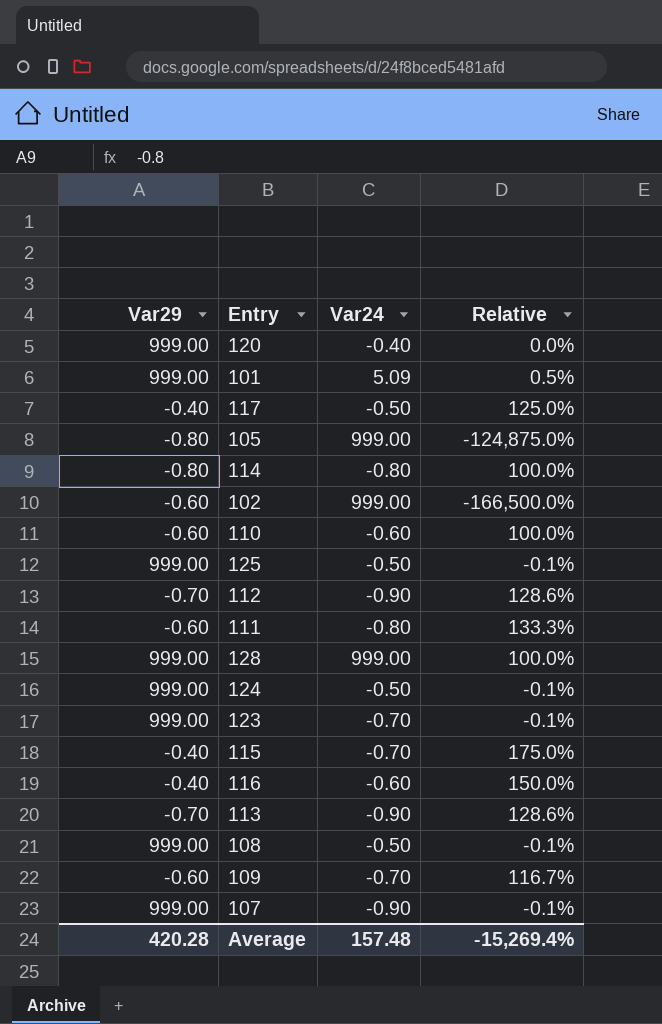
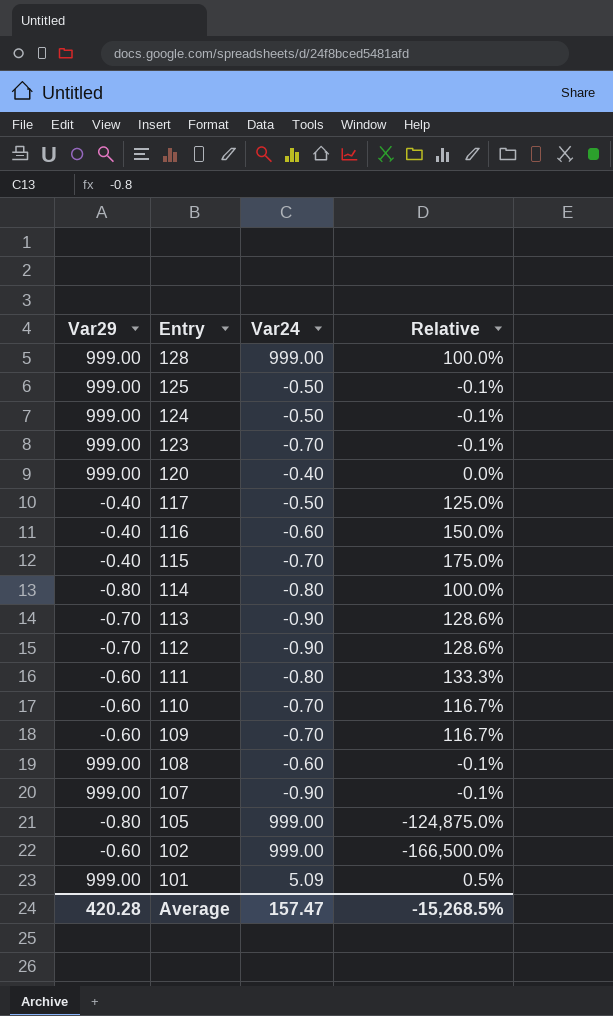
row order: none -> Entry descending
110 | Var24: -0.60 -> -0.70
110 | Relative: 100.0% -> 116.7%
108 | Var24: -0.50 -> -0.60
Average | Var24: 157.48 -> 157.47
Average | Relative: -15,269.4% -> -15,268.5%

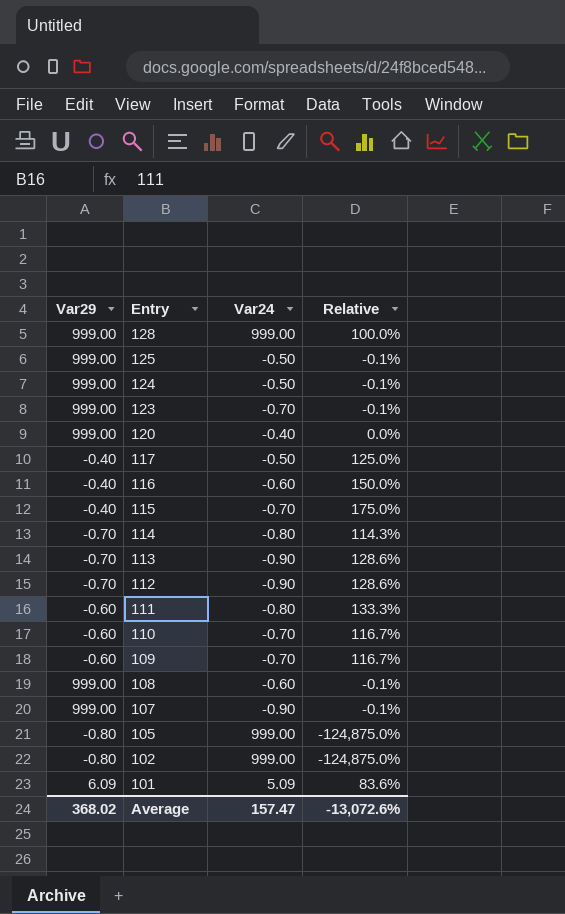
114 | Var29: -0.80 -> -0.70
114 | Relative: 100.0% -> 114.3%
102 | Var29: -0.60 -> -0.80
102 | Relative: -166,500.0% -> -124,875.0%
101 | Var29: 999.00 -> 6.09
101 | Relative: 0.5% -> 83.6%
Average | Var29: 420.28 -> 368.02
Average | Relative: -15,268.5% -> -13,072.6%

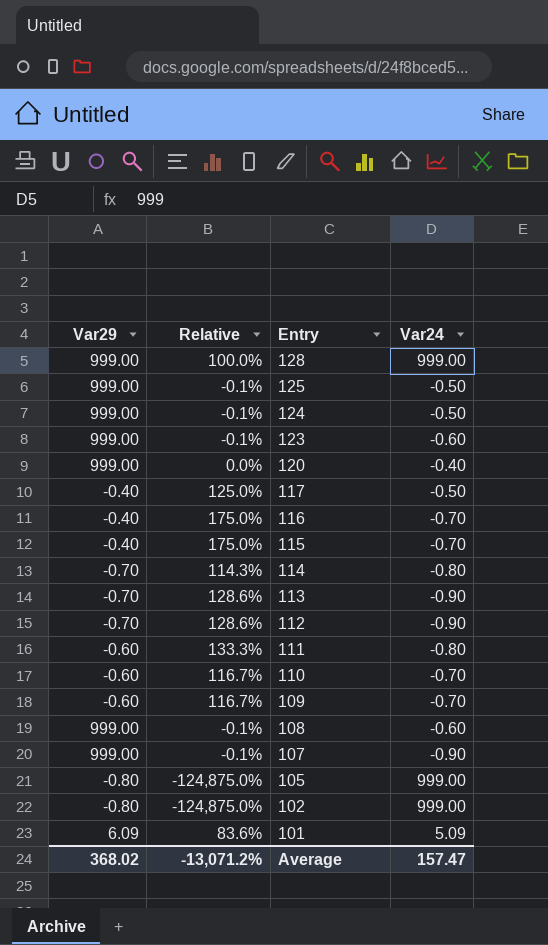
column Relative | position: 4 -> 2
123 | Var24: -0.70 -> -0.60
116 | Relative: 150.0% -> 175.0%
116 | Var24: -0.60 -> -0.70
Average | Relative: -13,072.6% -> -13,071.2%

